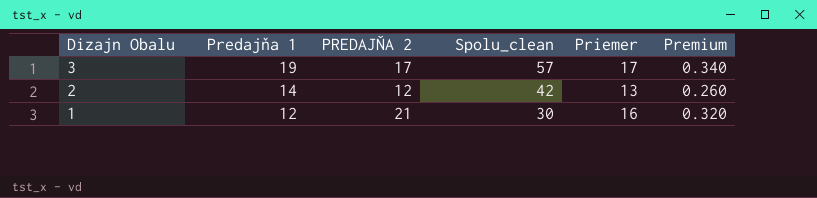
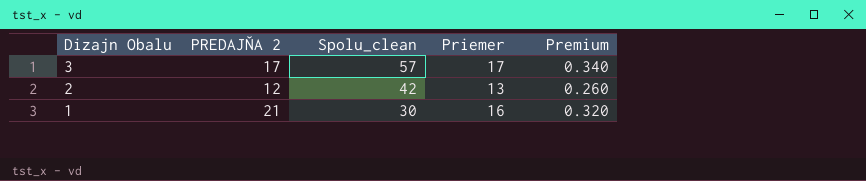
column Predajňa 1 | position: 2 -> none

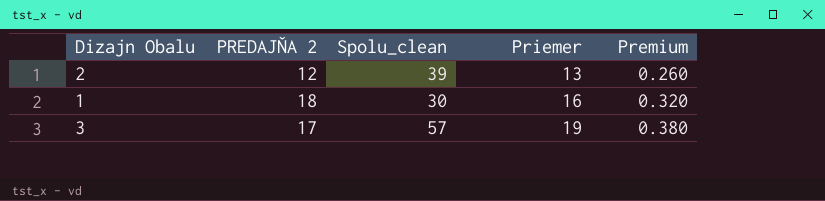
row order: Dizajn Obalu descending -> Priemer ascending
2 | Spolu_clean: 42 -> 39
1 | PREDAJŇA 2: 21 -> 18
3 | Priemer: 17 -> 19
3 | Premium: 0.340 -> 0.380

